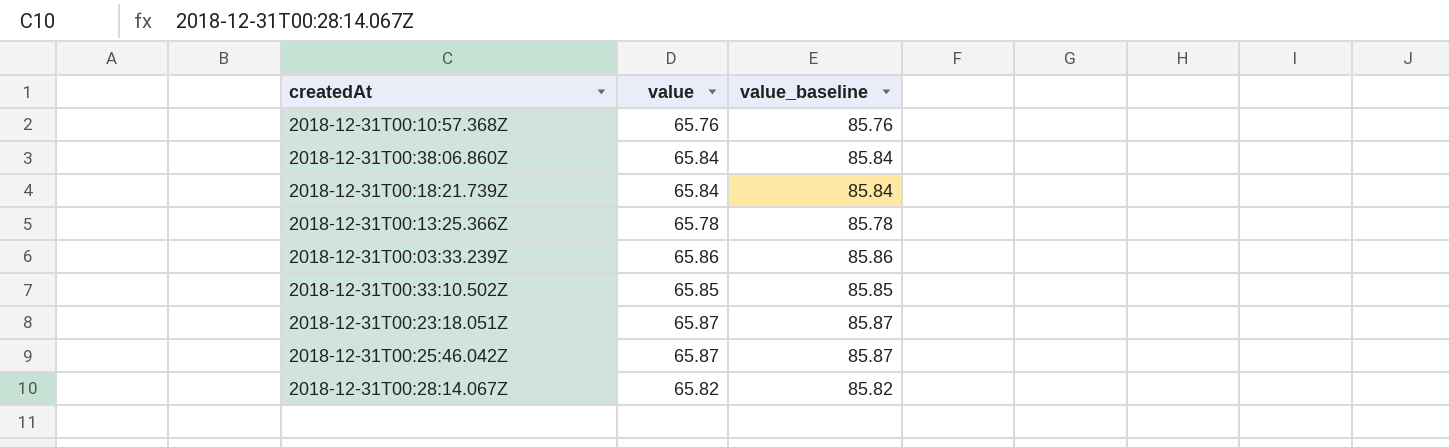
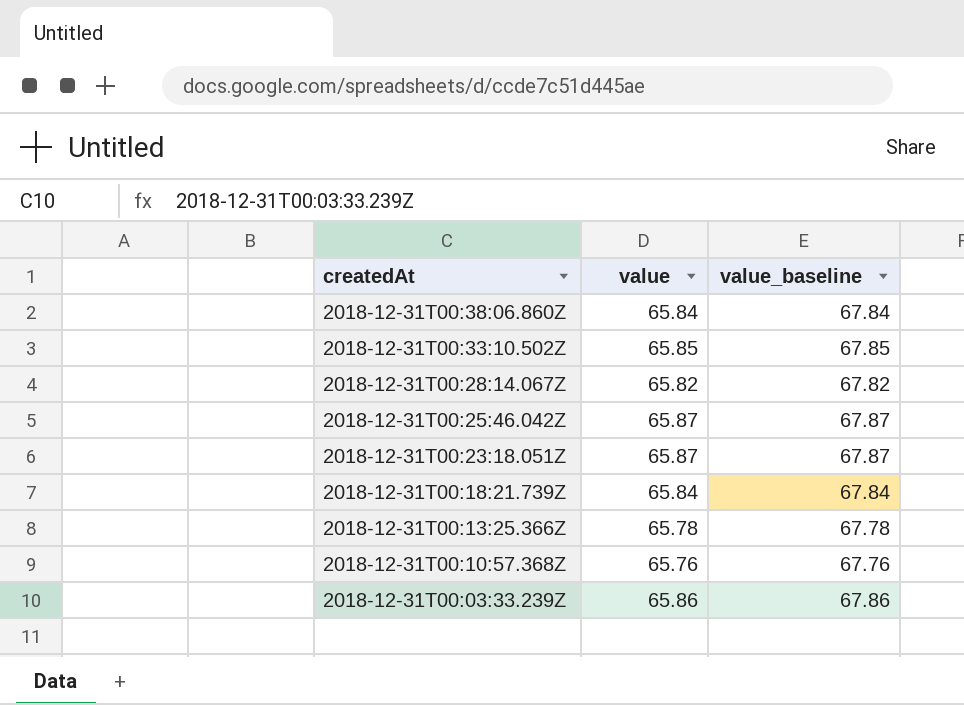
row order: none -> createdAt descending
column value_baseline | formula: [value] + 20 -> [value] + 2

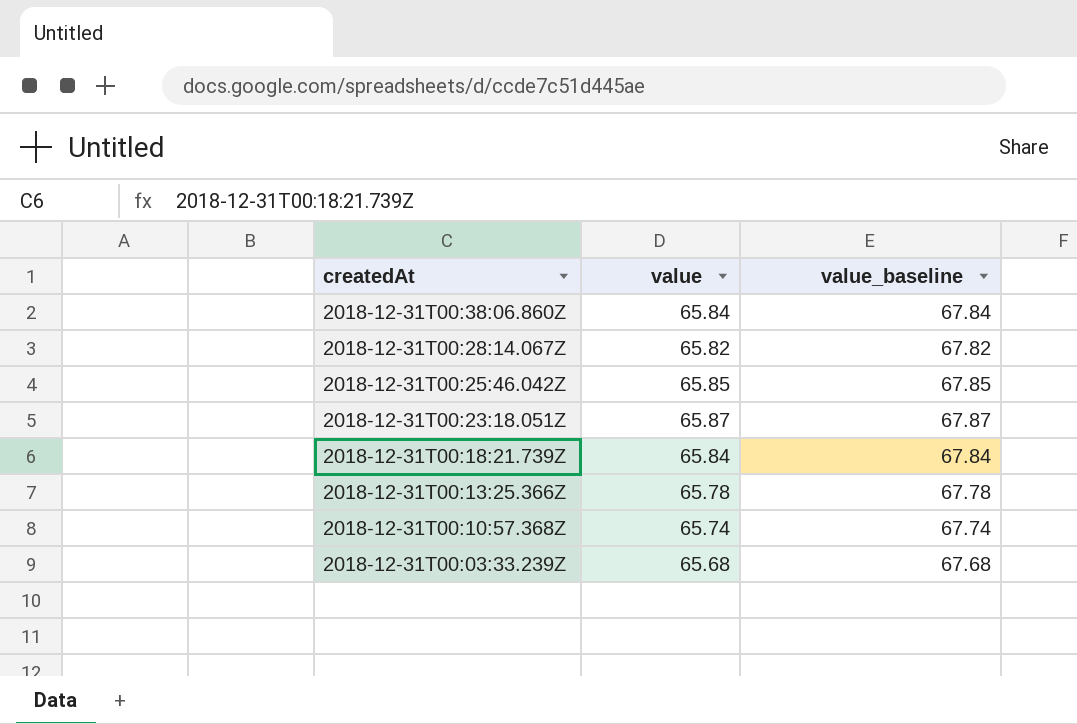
row 2018-12-31T00:33:10.502Z: 65.85 | 67.85 -> none
2018-12-31T00:25:46.042Z | value: 65.87 -> 65.85
2018-12-31T00:25:46.042Z | value_baseline: 67.87 -> 67.85
2018-12-31T00:10:57.368Z | value: 65.76 -> 65.74
2018-12-31T00:10:57.368Z | value_baseline: 67.76 -> 67.74
2018-12-31T00:03:33.239Z | value: 65.86 -> 65.68
2018-12-31T00:03:33.239Z | value_baseline: 67.86 -> 67.68

